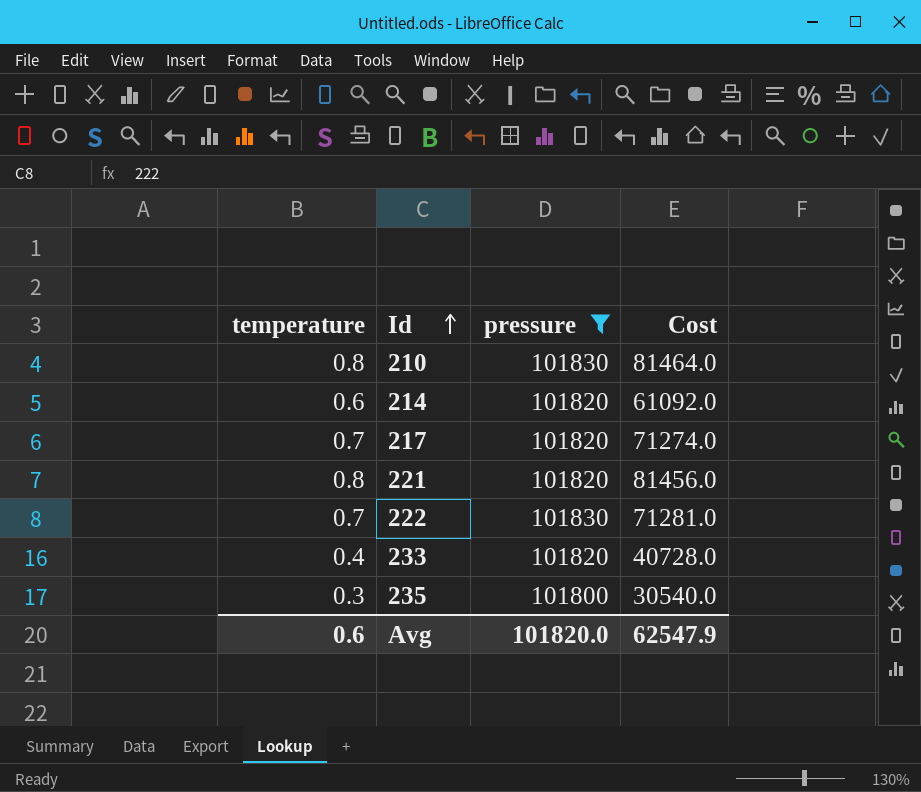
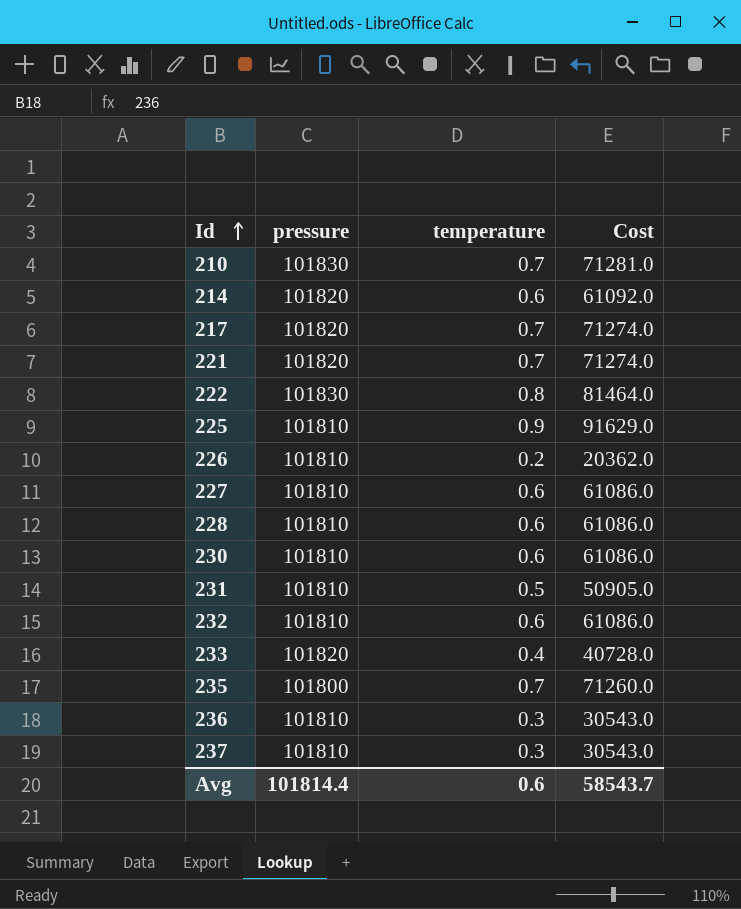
filter: pressure != 101810 -> none
column temperature | position: 1 -> 3
210 | temperature: 0.8 -> 0.7
210 | Cost: 81464.0 -> 71281.0
221 | temperature: 0.8 -> 0.7
221 | Cost: 81456.0 -> 71274.0
222 | temperature: 0.7 -> 0.8
222 | Cost: 71281.0 -> 81464.0
235 | temperature: 0.3 -> 0.7
235 | Cost: 30540.0 -> 71260.0
Avg | pressure: 101820.0 -> 101814.4
Avg | Cost: 62547.9 -> 58543.7

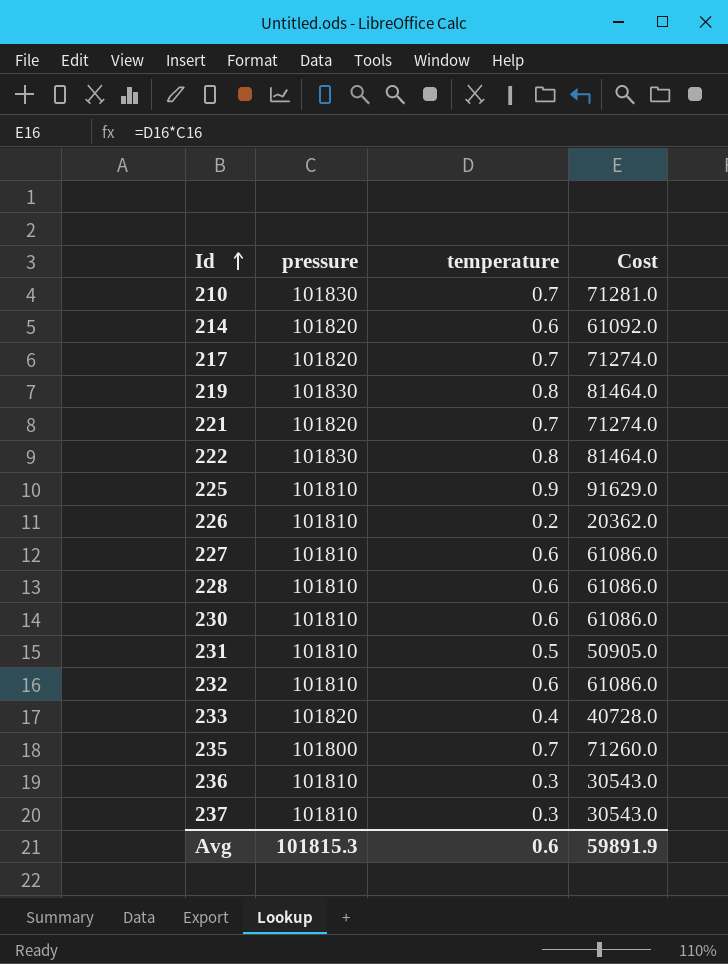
row 219: none -> 101830 | 0.8 | 81464.0
Avg | pressure: 101814.4 -> 101815.3
Avg | Cost: 58543.7 -> 59891.9

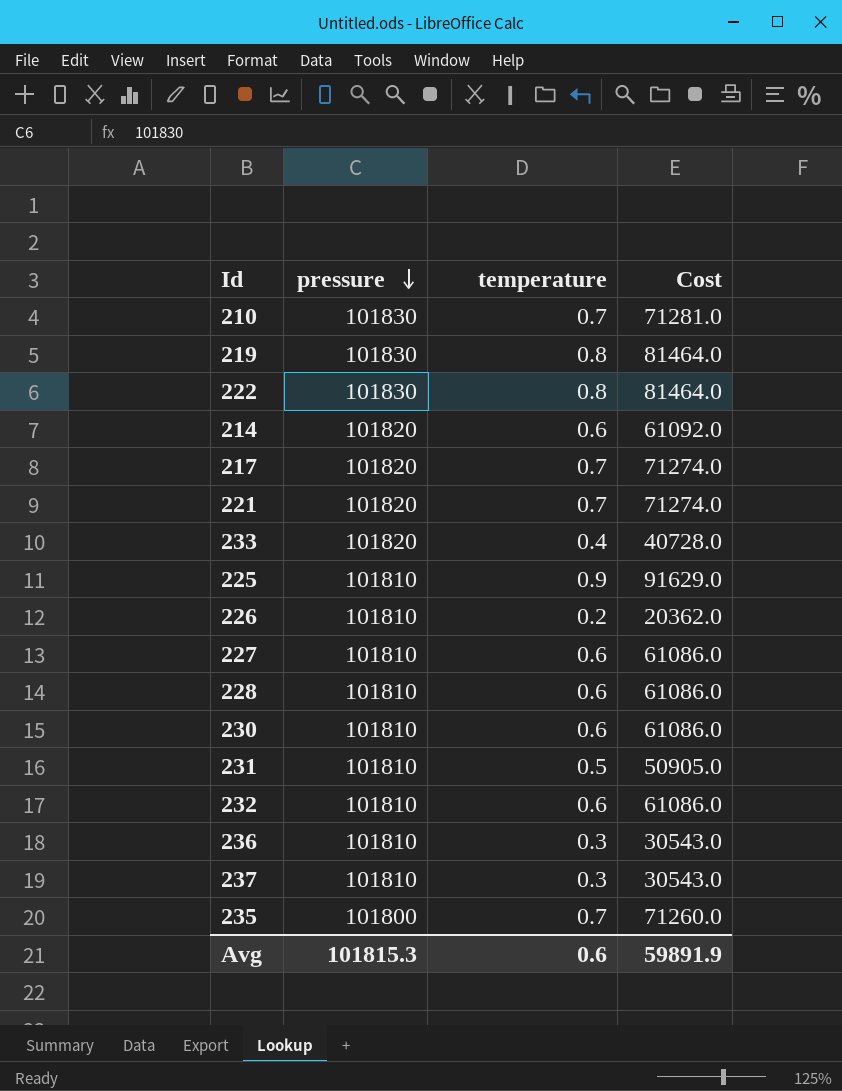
row order: Id ascending -> pressure descending

